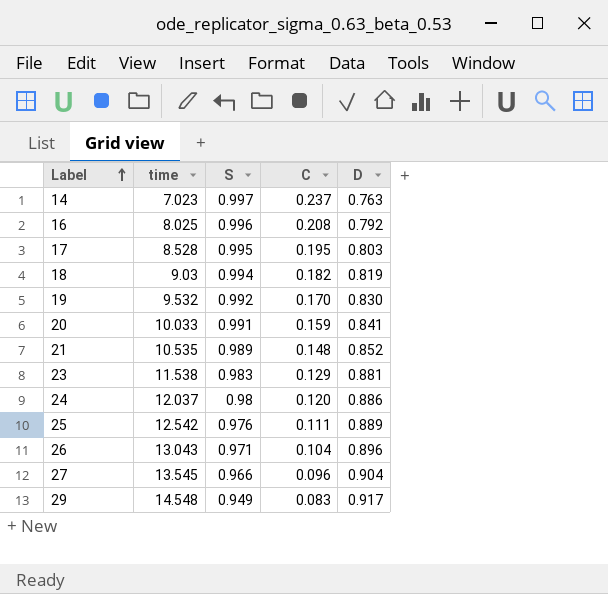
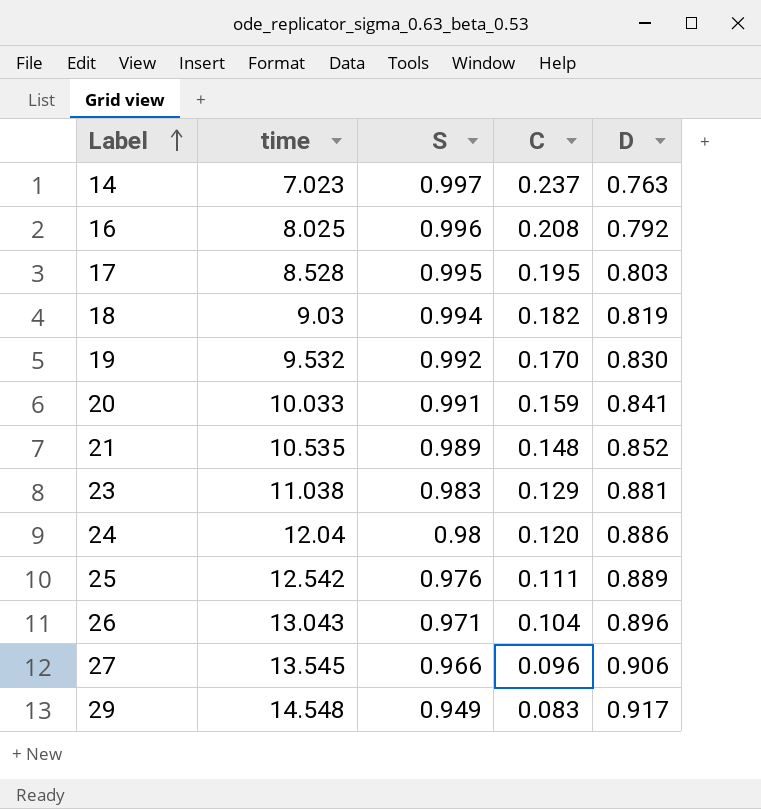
23 | time: 11.538 -> 11.038
24 | time: 12.037 -> 12.04
27 | D: 0.904 -> 0.906

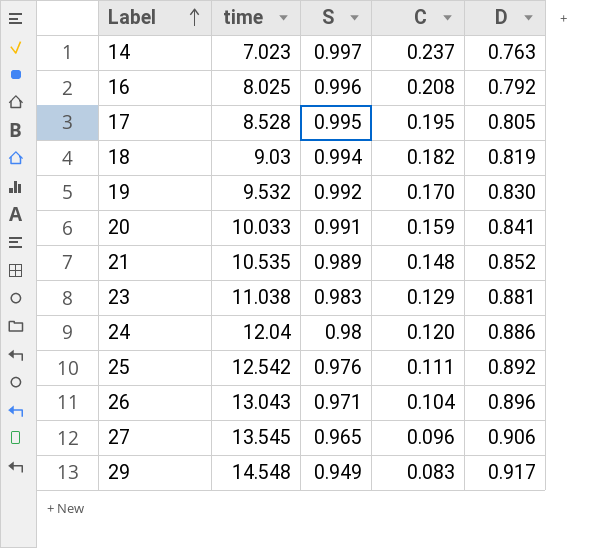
17 | D: 0.803 -> 0.805
25 | D: 0.889 -> 0.892
27 | S: 0.966 -> 0.965

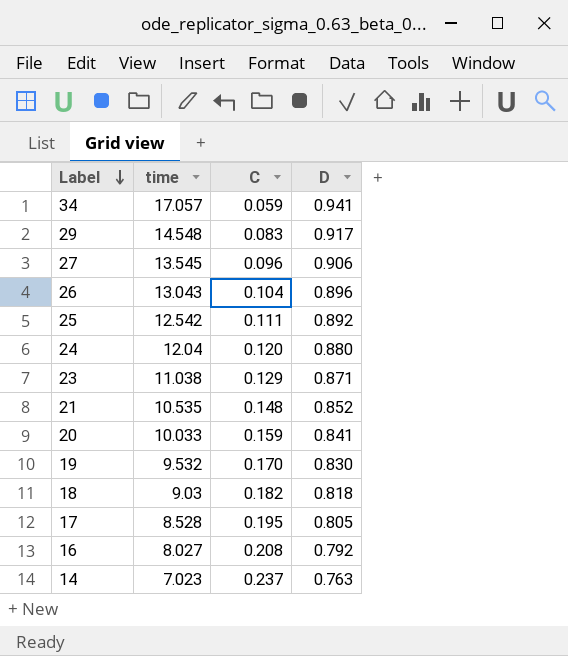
row order: Label ascending -> Label descending
column S | position: 3 -> none
row 34: none -> 17.057 | 0.059 | 0.941
24 | D: 0.886 -> 0.880
23 | D: 0.881 -> 0.871
18 | D: 0.819 -> 0.818
16 | time: 8.025 -> 8.027

